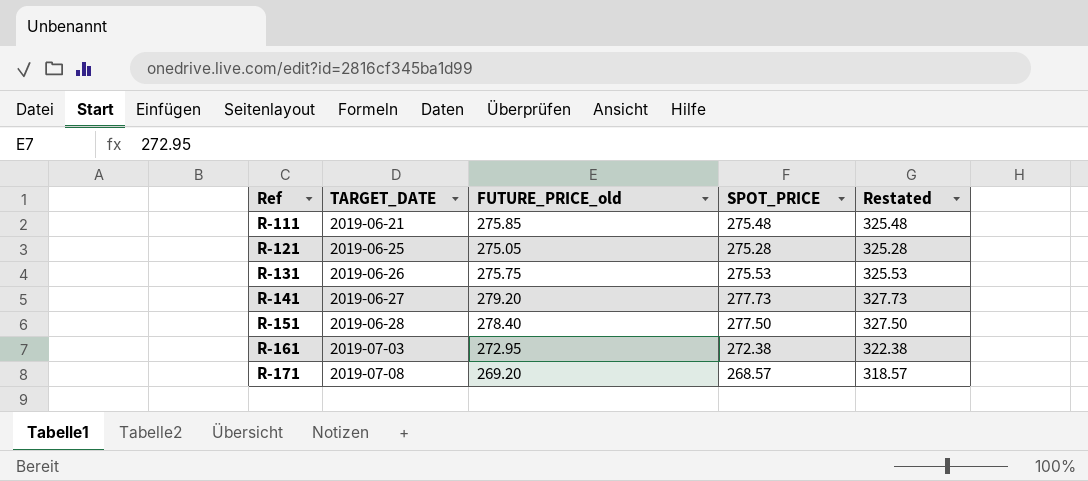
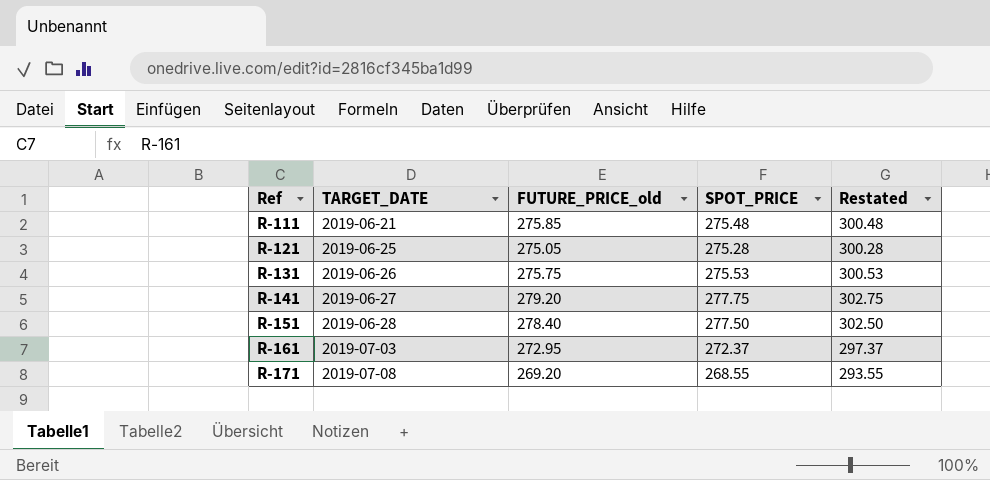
column Restated | formula: [SPOT_PRICE] + 50 -> [SPOT_PRICE] + 25
R-141 | SPOT_PRICE: 277.73 -> 277.75
R-161 | SPOT_PRICE: 272.38 -> 272.37
R-171 | SPOT_PRICE: 268.57 -> 268.55

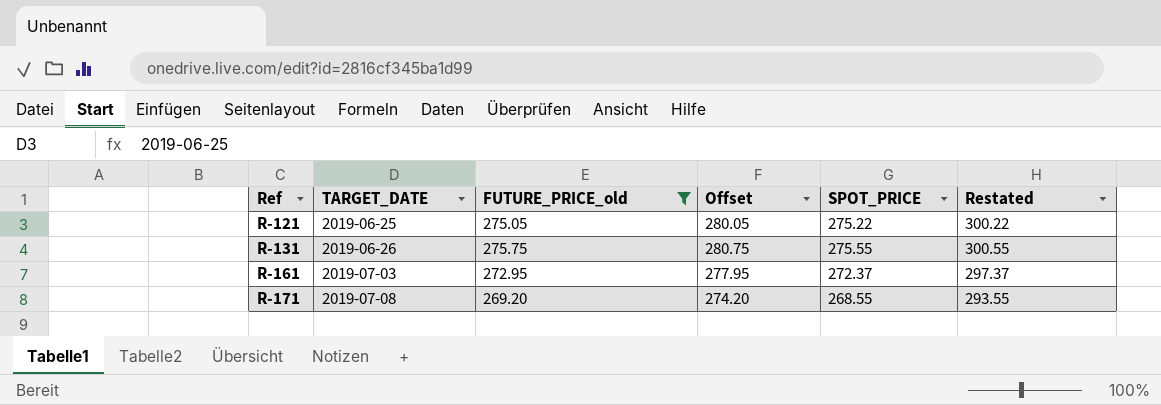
filter: none -> FUTURE_PRICE_old <= 275.75
column Offset | formula: none -> [FUTURE_PRICE_old] + 5
R-121 | SPOT_PRICE: 275.28 -> 275.22
R-121 | Restated: 300.28 -> 300.22
R-131 | SPOT_PRICE: 275.53 -> 275.55
R-131 | Restated: 300.53 -> 300.55

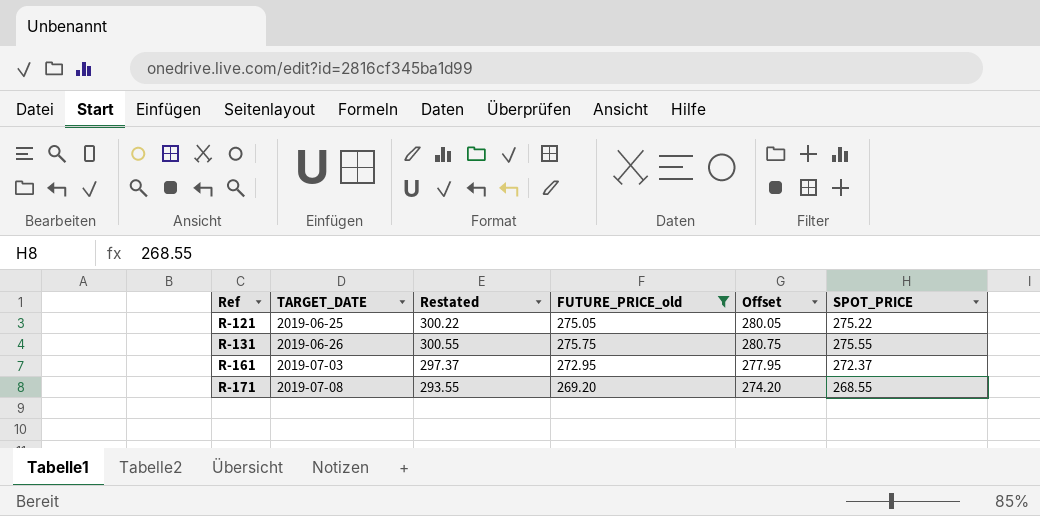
column Restated | position: 6 -> 3

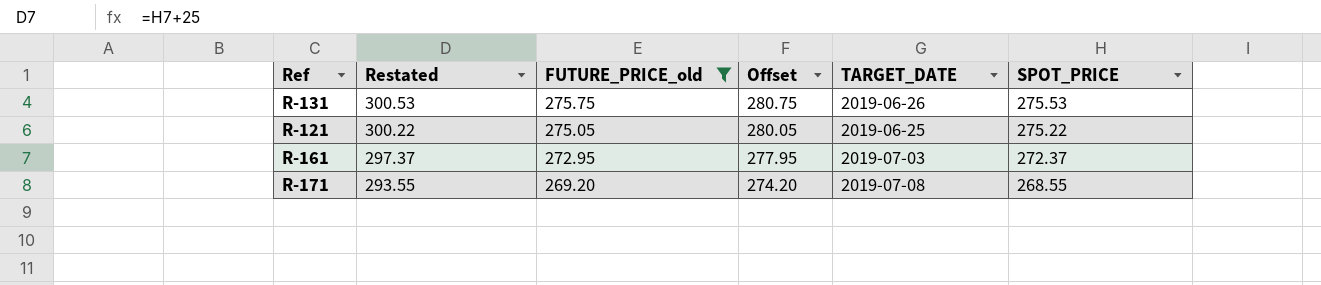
row order: Ref ascending -> Restated descending
column TARGET_DATE | position: 2 -> 5
R-131 | Restated: 300.55 -> 300.53
R-131 | SPOT_PRICE: 275.55 -> 275.53

